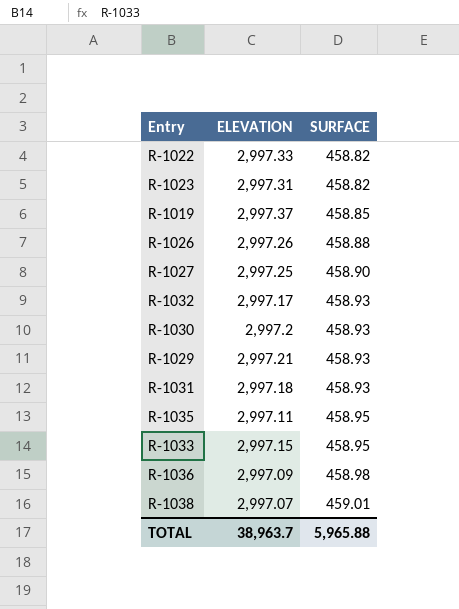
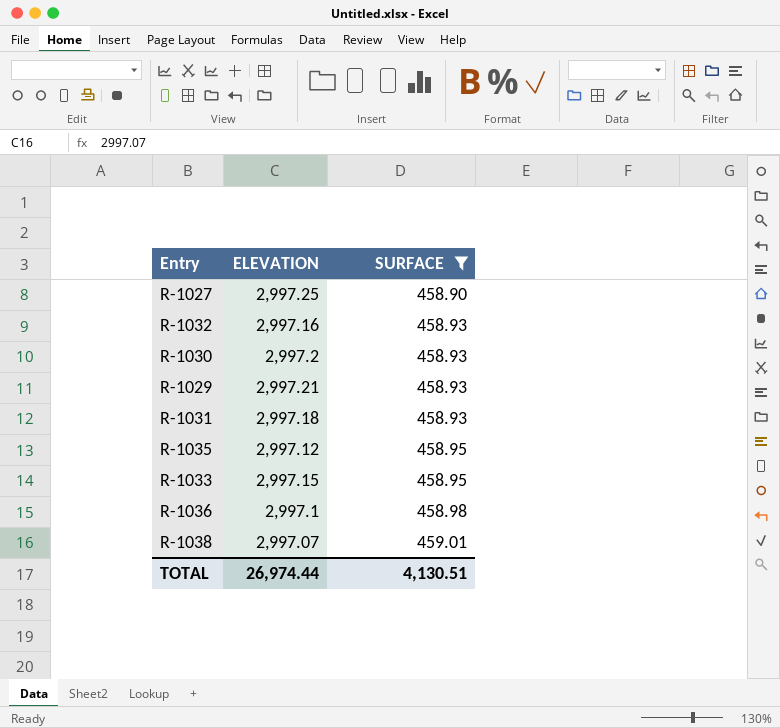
filter: none -> SURFACE >= 458.90
R-1032 | ELEVATION: 2,997.17 -> 2,997.16
R-1035 | ELEVATION: 2,997.11 -> 2,997.12
R-1036 | ELEVATION: 2,997.09 -> 2,997.1
TOTAL | ELEVATION: 38,963.7 -> 26,974.44
TOTAL | SURFACE: 5,965.88 -> 4,130.51

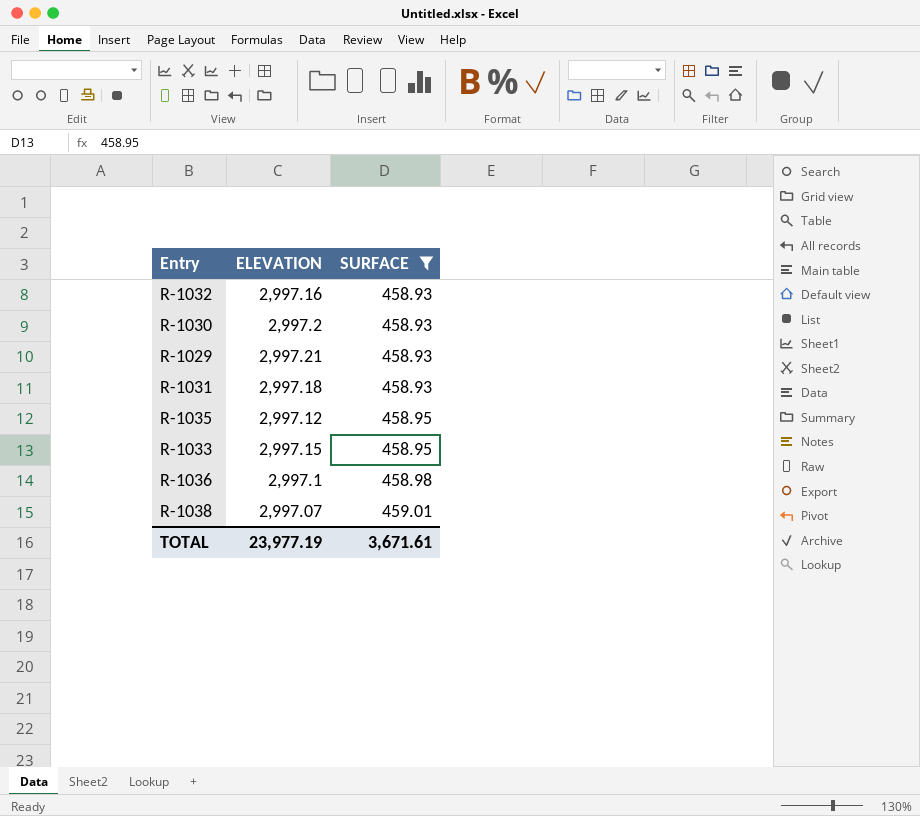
row R-1027: 2,997.25 | 458.90 -> none
TOTAL | ELEVATION: 26,974.44 -> 23,977.19
TOTAL | SURFACE: 4,130.51 -> 3,671.61

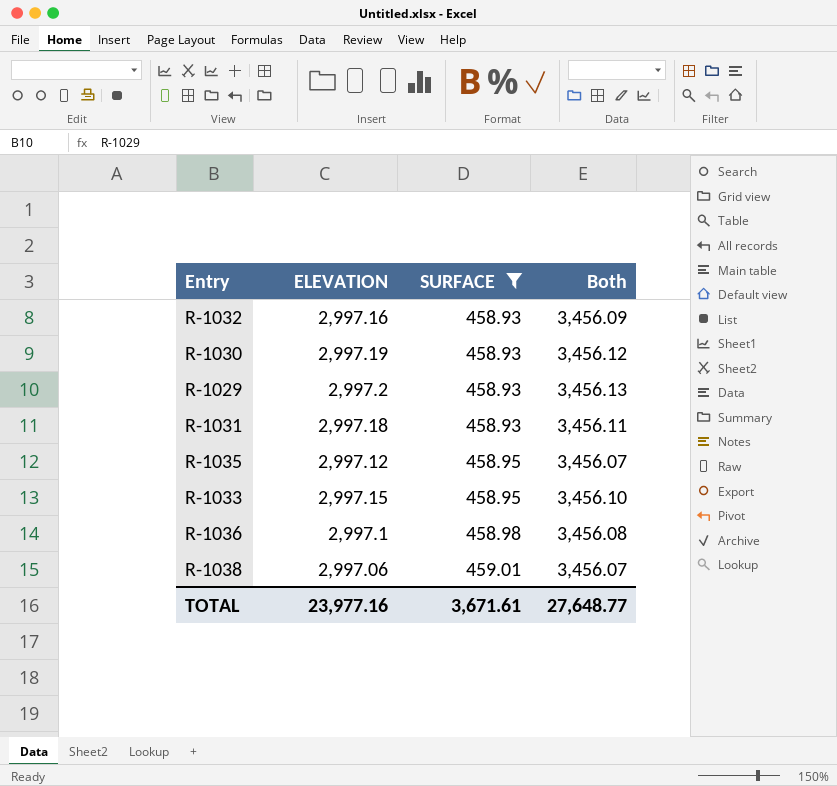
column Both | formula: none -> [ELEVATION] + [SURFACE]
R-1030 | ELEVATION: 2,997.2 -> 2,997.19
R-1029 | ELEVATION: 2,997.21 -> 2,997.2
R-1038 | ELEVATION: 2,997.07 -> 2,997.06
TOTAL | ELEVATION: 23,977.19 -> 23,977.16

